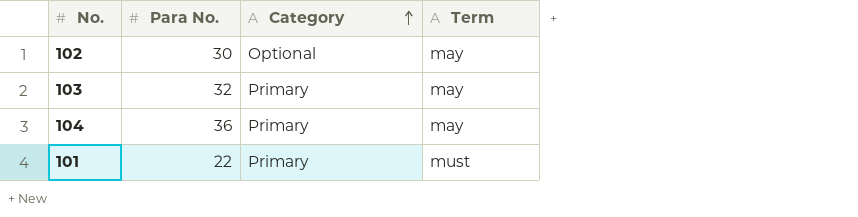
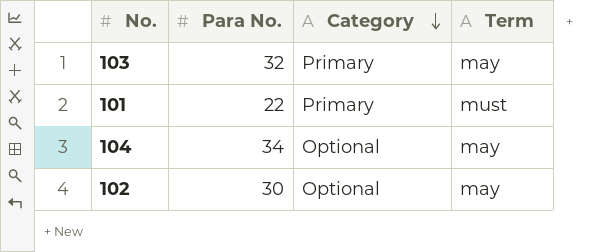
row order: Category ascending -> Category descending
104 | Para No.: 36 -> 34
104 | Category: Primary -> Optional

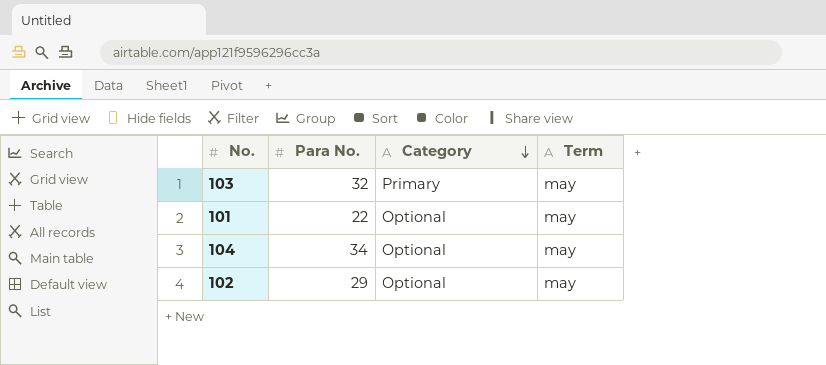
101 | Category: Primary -> Optional
101 | Term: must -> may
102 | Para No.: 30 -> 29

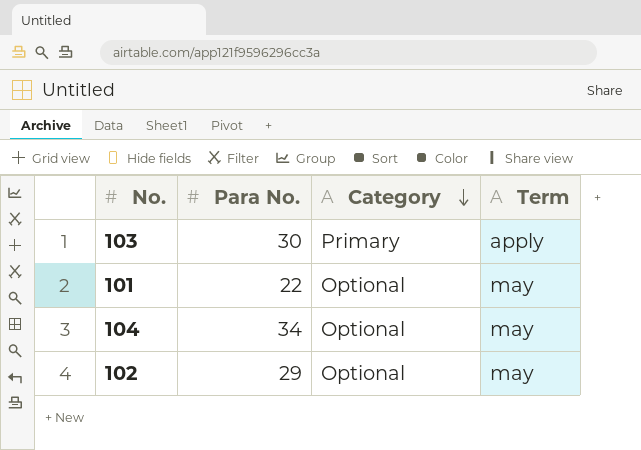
103 | Para No.: 32 -> 30
103 | Term: may -> apply

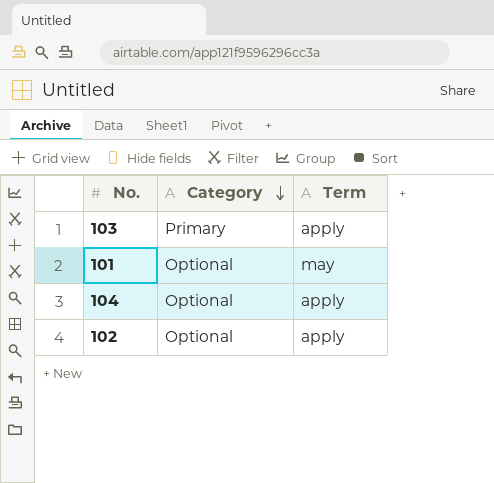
column Para No. | position: 2 -> none
104 | Term: may -> apply
102 | Term: may -> apply

